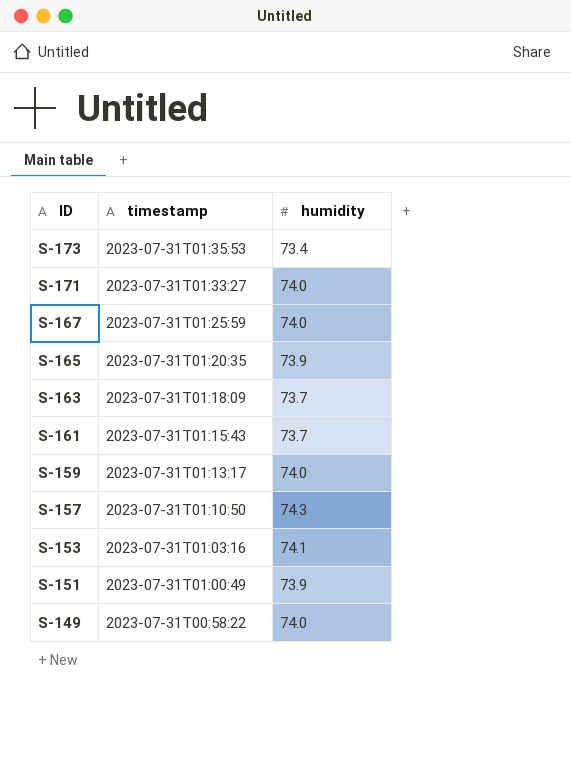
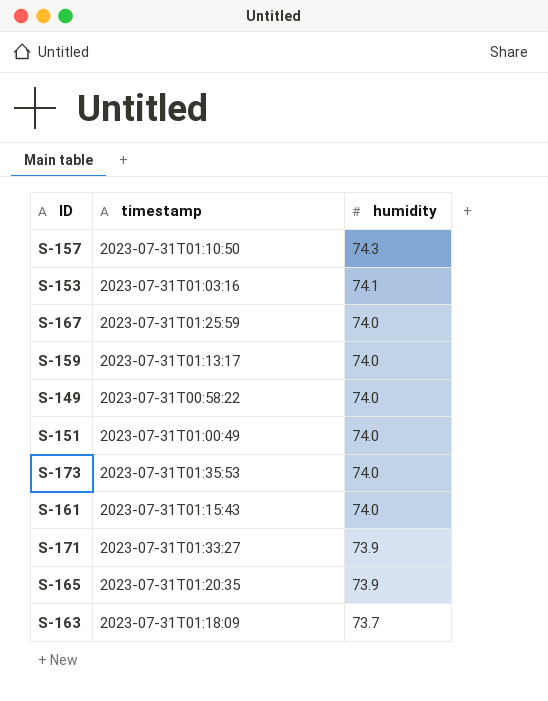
row order: ID descending -> humidity descending
S-151 | humidity: 73.9 -> 74.0
S-173 | humidity: 73.4 -> 74.0
S-161 | humidity: 73.7 -> 74.0
S-171 | humidity: 74.0 -> 73.9

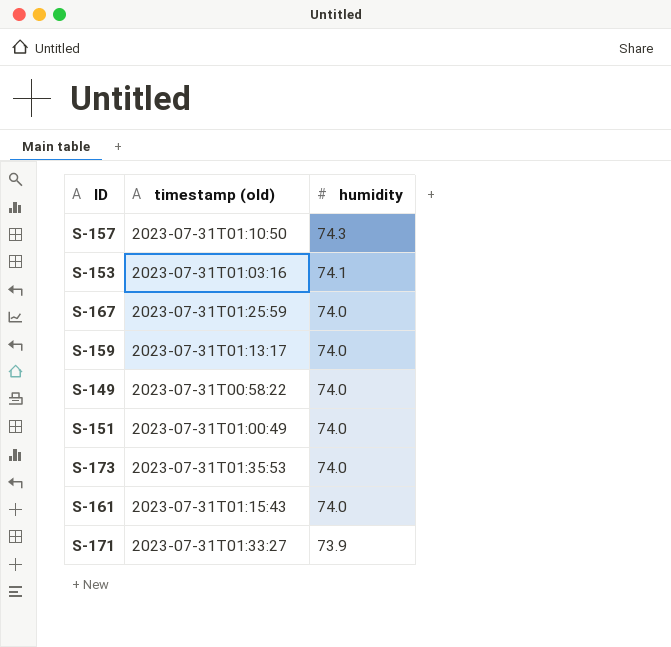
column name: timestamp -> timestamp (old)
row S-165: 2023-07-31T01:20:35 | 73.9 -> none
row S-163: 2023-07-31T01:18:09 | 73.7 -> none

